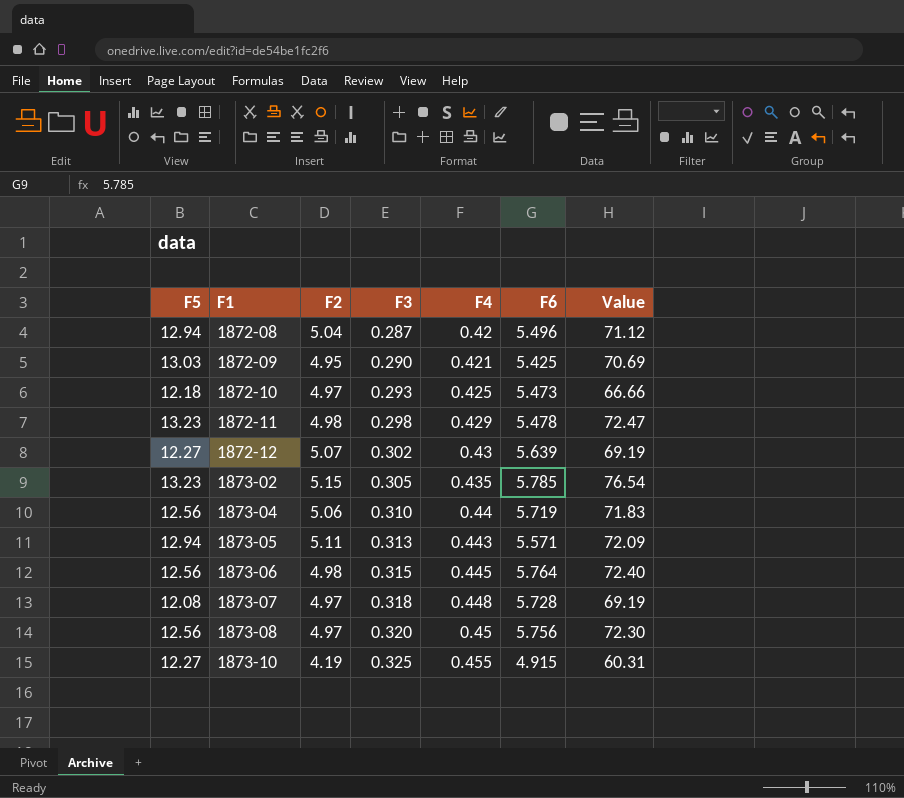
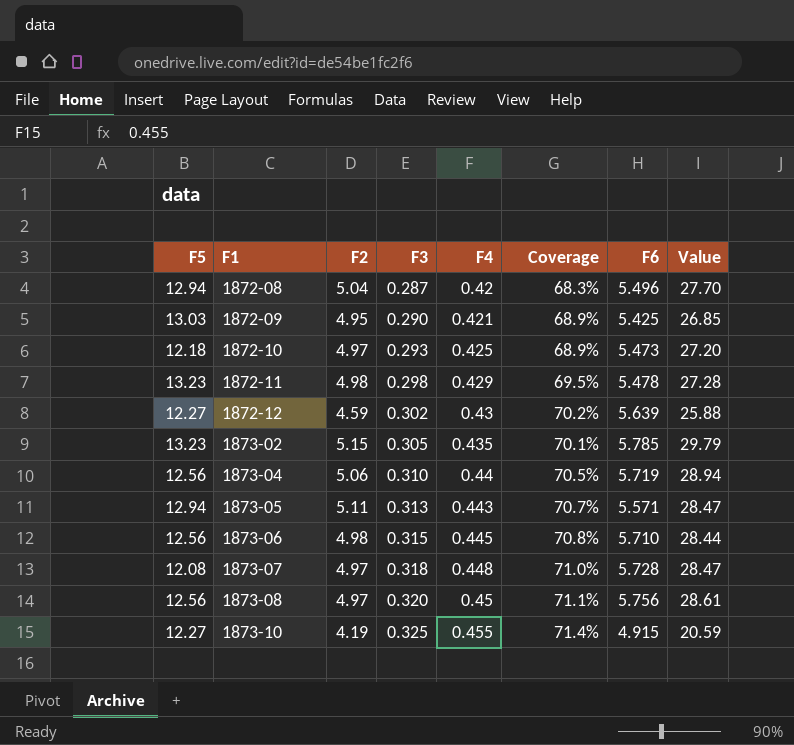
column Coverage | formula: none -> [F3] / [F4]
column Value | formula: [F5] * [F6] -> [F2] * [F6]
1872-12 | F2: 5.07 -> 4.59
1873-06 | F6: 5.764 -> 5.710

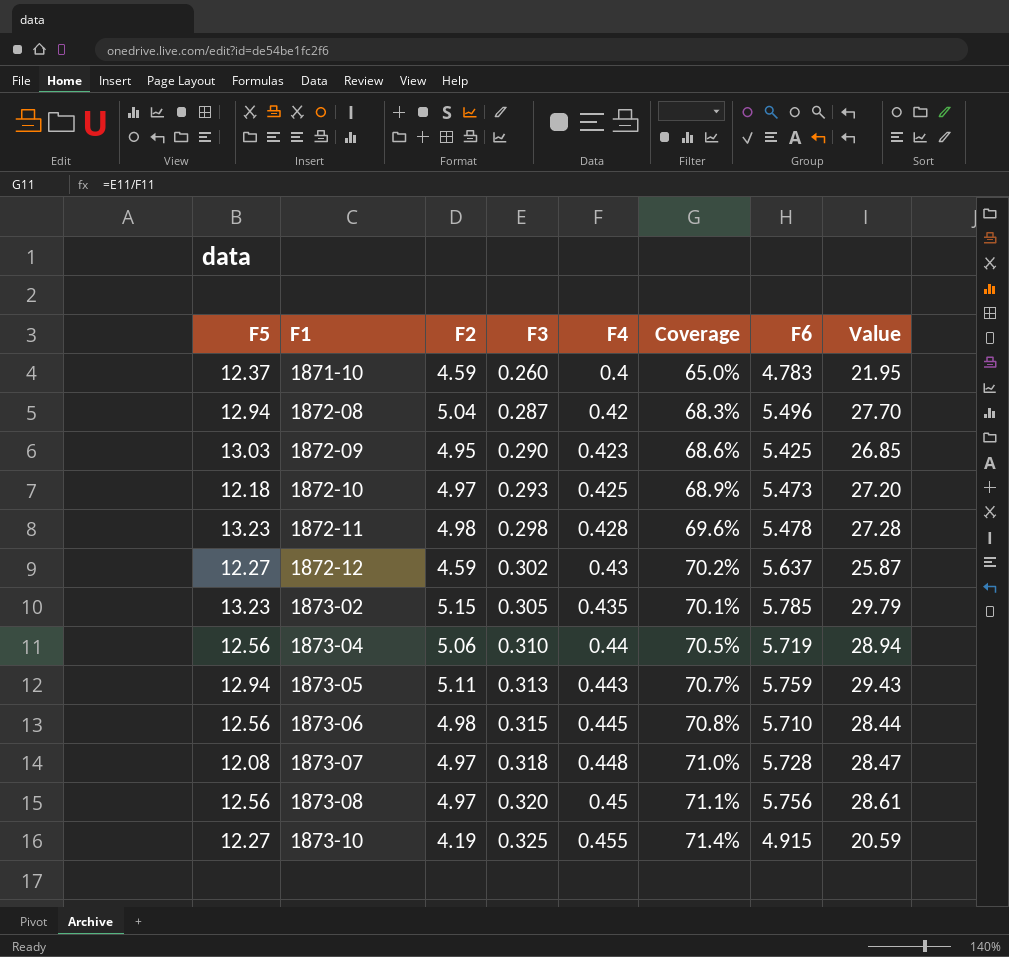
row 1871-10: none -> 12.37 | 4.59 | 0.260 | 0.4 | 65.0% | 4.783 | 21.95
1872-09 | F4: 0.421 -> 0.423
1872-09 | Coverage: 68.9% -> 68.6%
1872-11 | F4: 0.429 -> 0.428
1872-11 | Coverage: 69.5% -> 69.6%
1872-12 | F6: 5.639 -> 5.637
1872-12 | Value: 25.88 -> 25.87
1873-05 | F6: 5.571 -> 5.759
1873-05 | Value: 28.47 -> 29.43

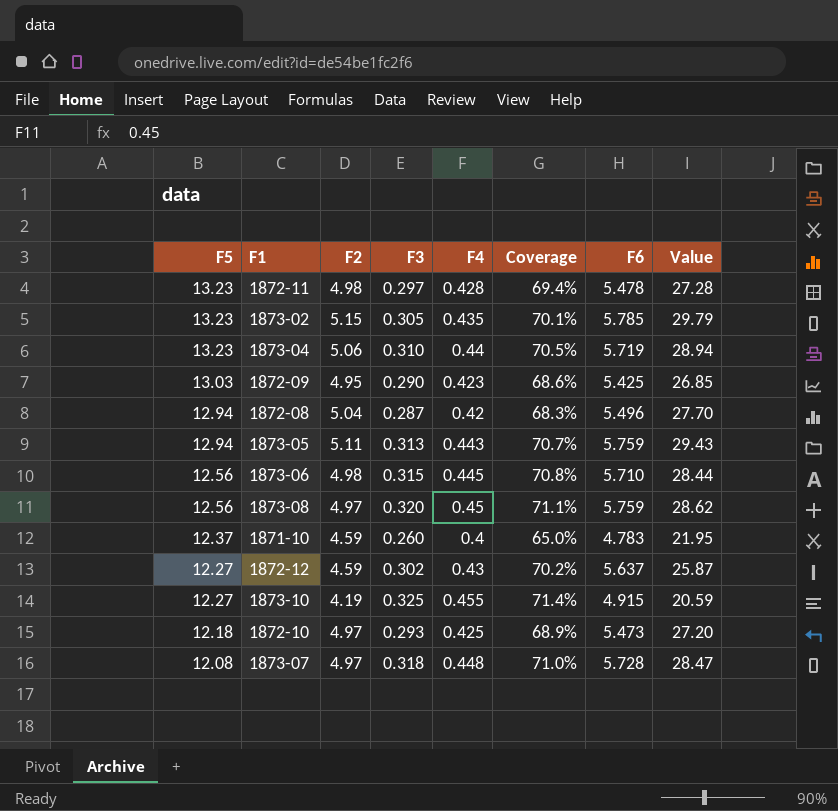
row order: F1 ascending -> F5 descending
1872-11 | F3: 0.298 -> 0.297
1872-11 | Coverage: 69.6% -> 69.4%
1873-04 | F5: 12.56 -> 13.23
1873-08 | F6: 5.756 -> 5.759
1873-08 | Value: 28.61 -> 28.62

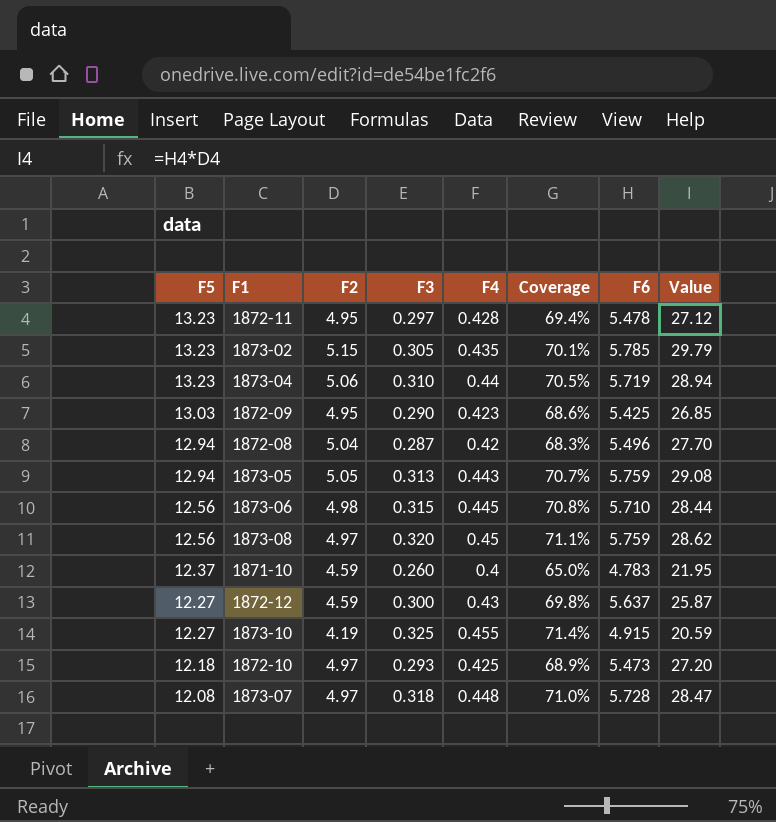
1872-11 | F2: 4.98 -> 4.95
1872-11 | Value: 27.28 -> 27.12
1873-05 | F2: 5.11 -> 5.05
1873-05 | Value: 29.43 -> 29.08
1872-12 | F3: 0.302 -> 0.300
1872-12 | Coverage: 70.2% -> 69.8%

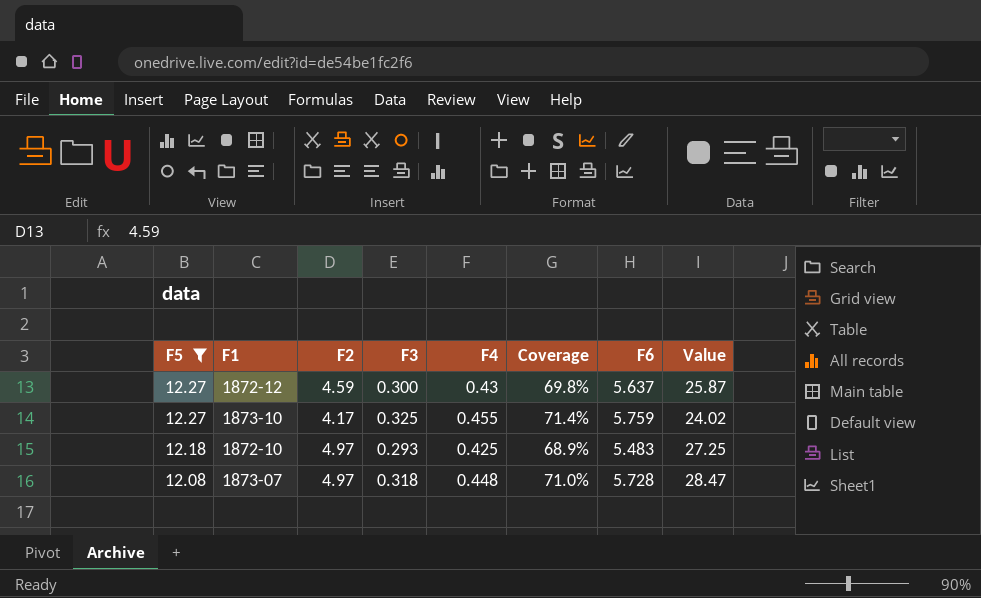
filter: none -> F5 <= 12.27
1873-10 | F2: 4.19 -> 4.17
1873-10 | F6: 4.915 -> 5.759
1873-10 | Value: 20.59 -> 24.02
1872-10 | F6: 5.473 -> 5.483
1872-10 | Value: 27.20 -> 27.25

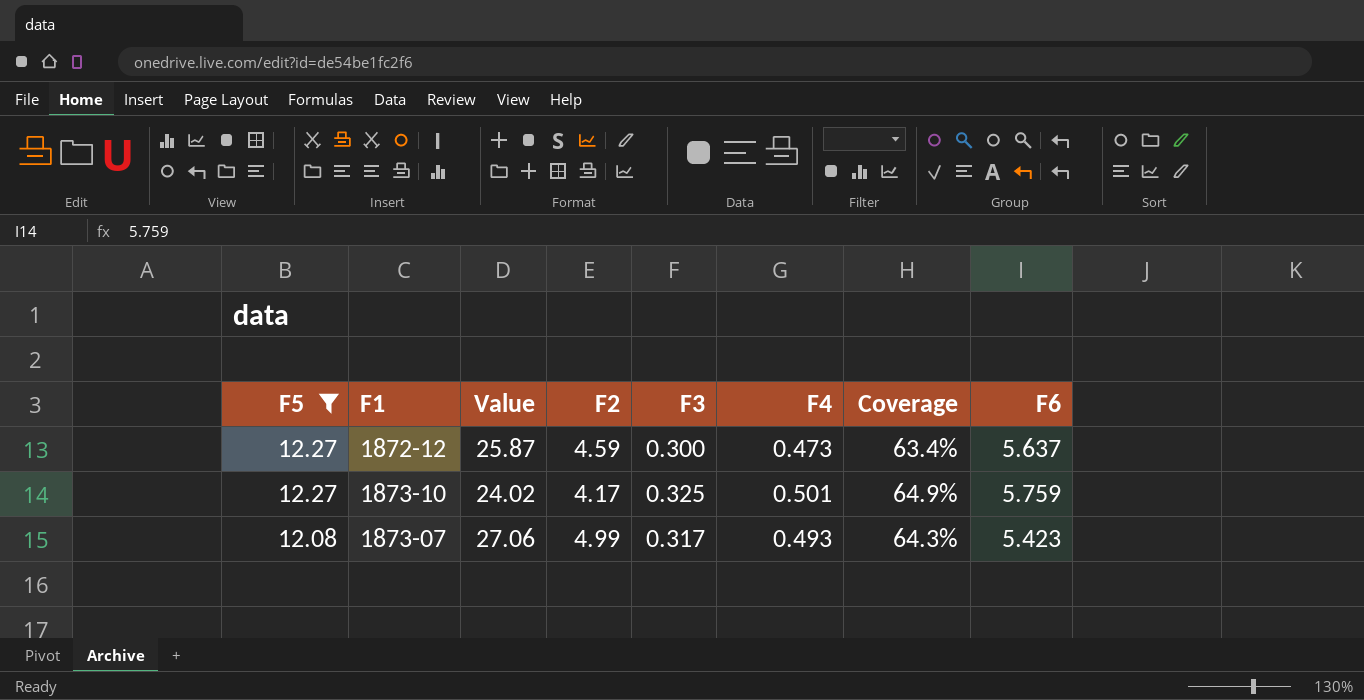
column Value | position: 8 -> 3
row 1872-10: 12.18 | 4.97 | 0.293 | 0.425 | 68.9% | 5.483 | 27.25 -> none
1872-12 | F4: 0.43 -> 0.473
1872-12 | Coverage: 69.8% -> 63.4%
1873-10 | F4: 0.455 -> 0.501
1873-10 | Coverage: 71.4% -> 64.9%
1873-07 | Value: 28.47 -> 27.06
1873-07 | F2: 4.97 -> 4.99
1873-07 | F3: 0.318 -> 0.317
1873-07 | F4: 0.448 -> 0.493
1873-07 | Coverage: 71.0% -> 64.3%
1873-07 | F6: 5.728 -> 5.423

